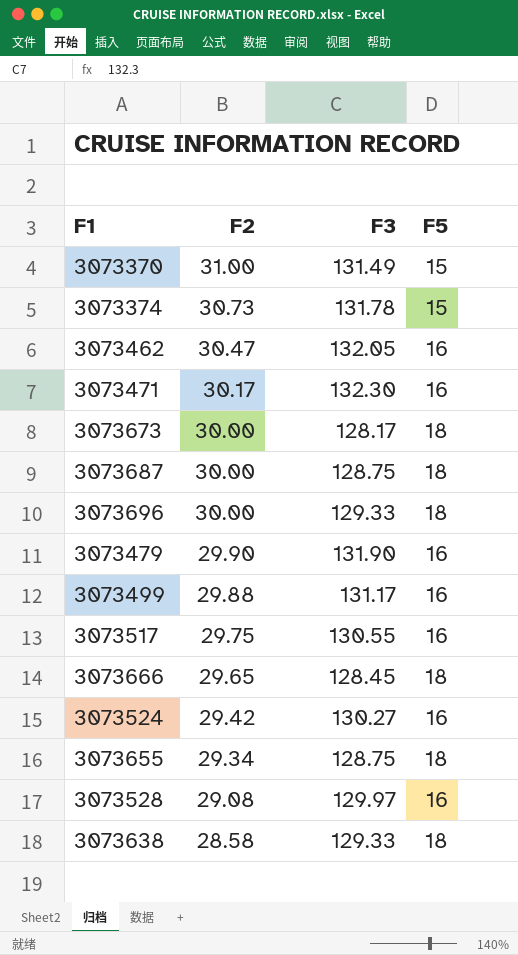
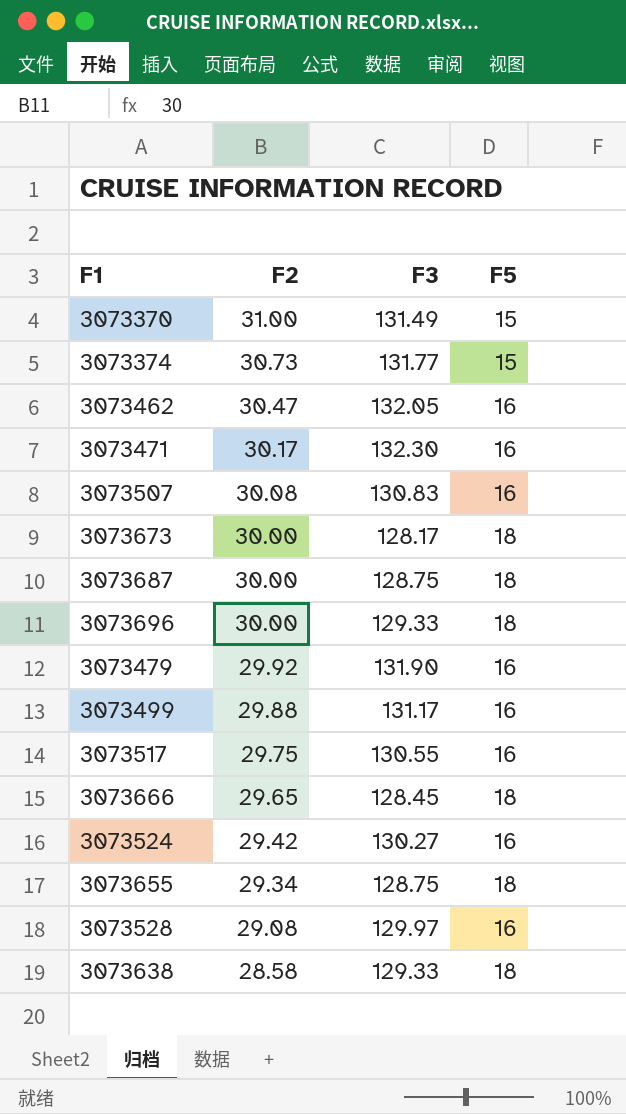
3073374 | F3: 131.78 -> 131.77
row 3073507: none -> 30.08 | 130.83 | 16
3073479 | F2: 29.90 -> 29.92

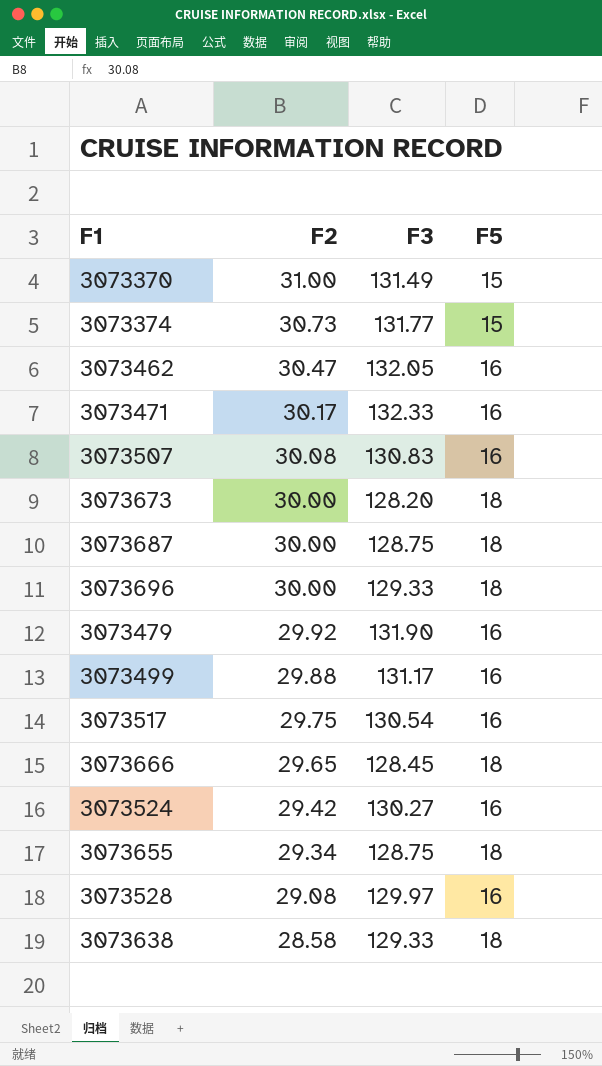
3073471 | F3: 132.30 -> 132.33
3073673 | F3: 128.17 -> 128.20
3073517 | F3: 130.55 -> 130.54

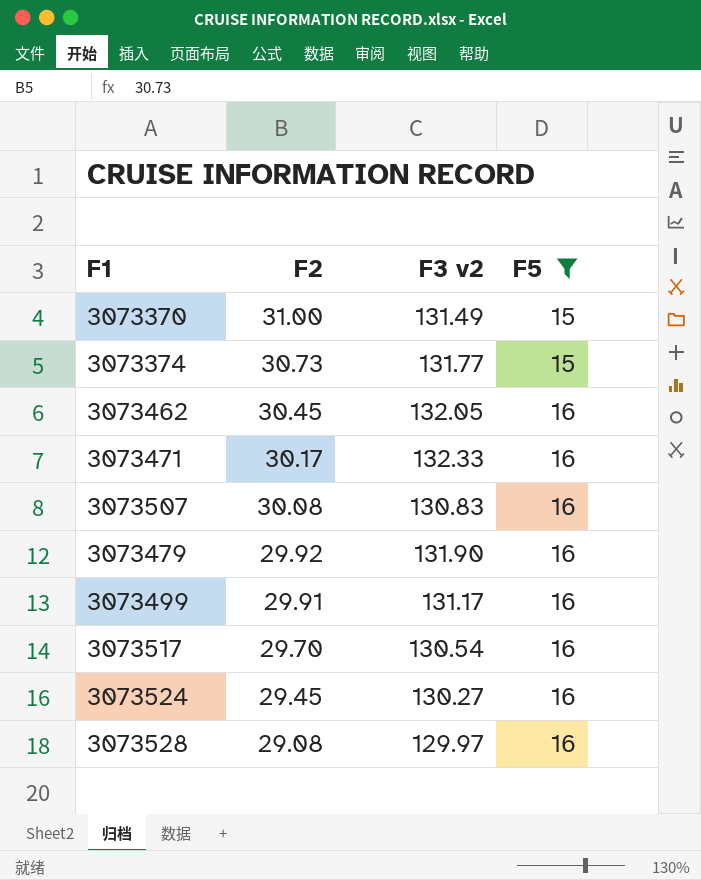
filter: none -> F5 != 18
column name: F3 -> F3 v2
3073462 | F2: 30.47 -> 30.45
3073499 | F2: 29.88 -> 29.91
3073517 | F2: 29.75 -> 29.70
3073524 | F2: 29.42 -> 29.45

